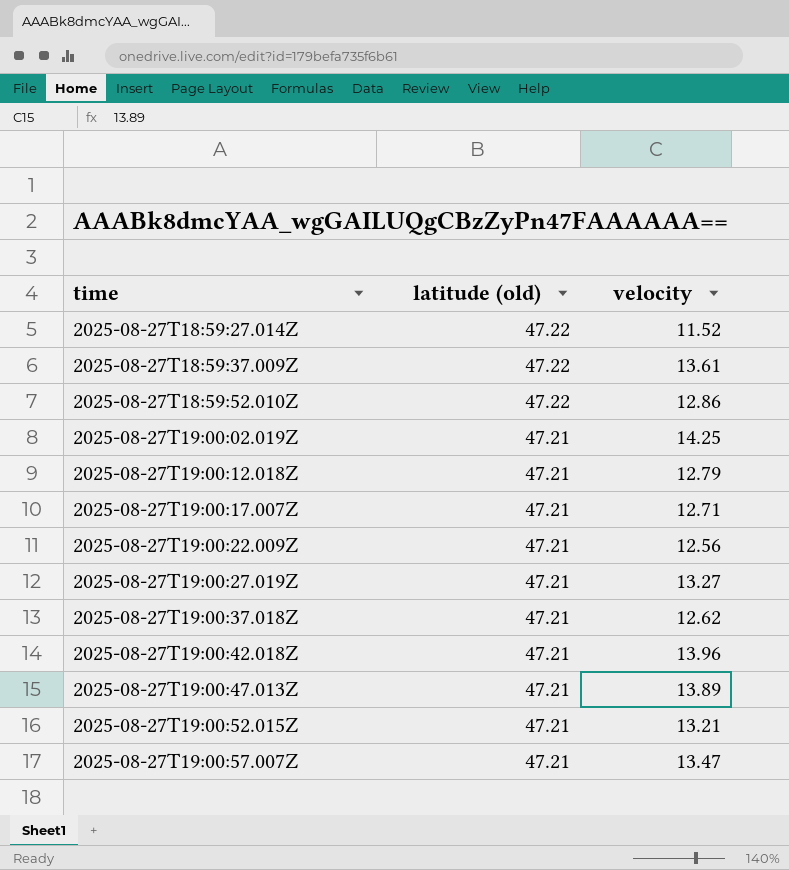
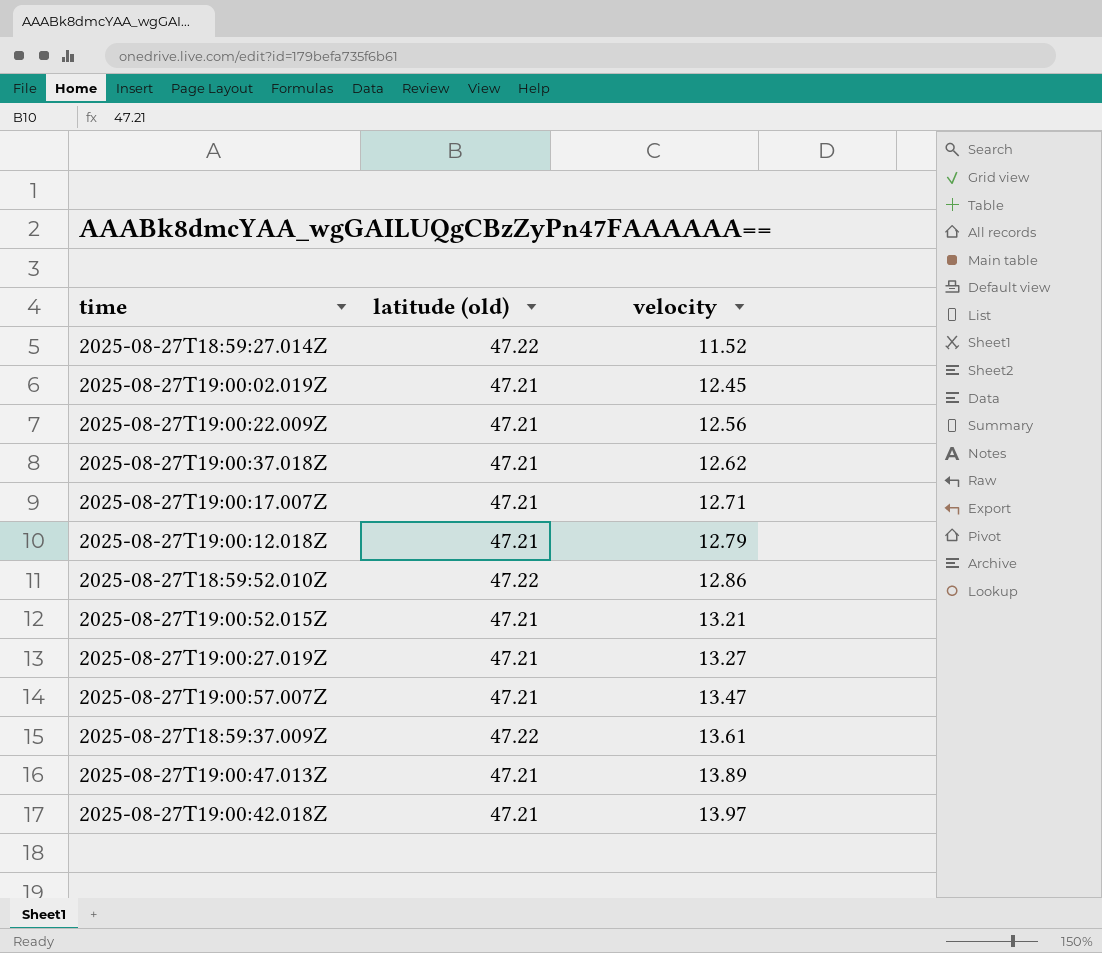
row order: time ascending -> velocity ascending
2025-08-27T19:00:02.019Z | velocity: 14.25 -> 12.45
2025-08-27T19:00:42.018Z | velocity: 13.96 -> 13.97

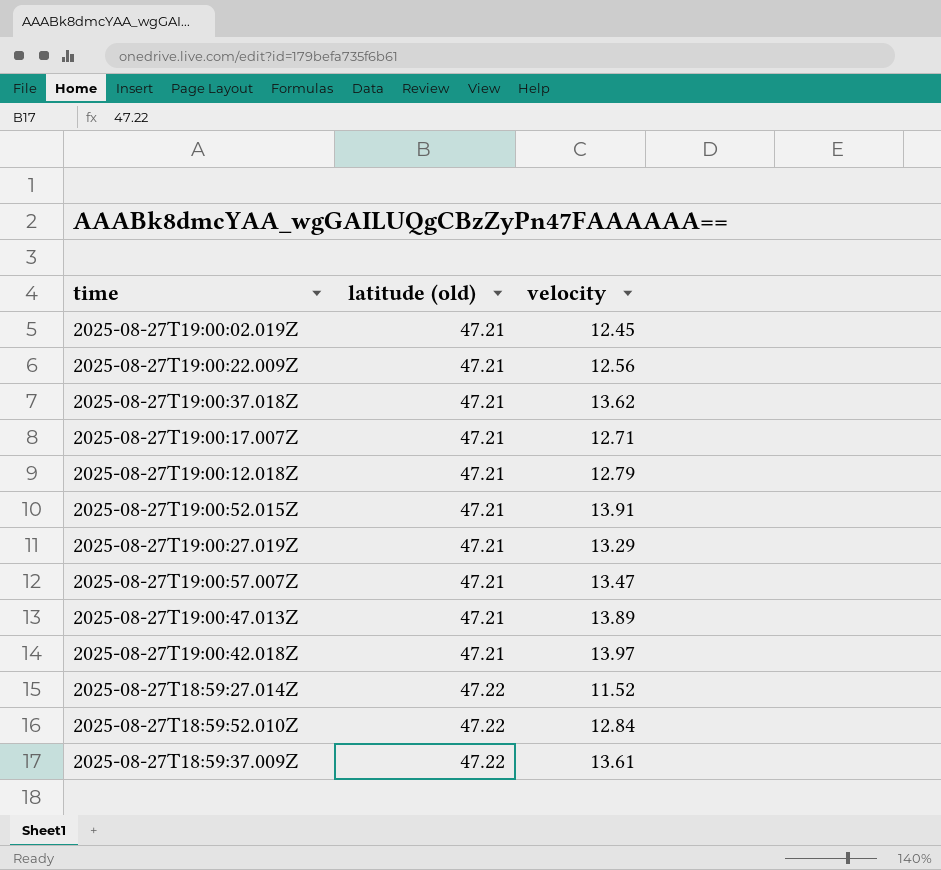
row order: velocity ascending -> latitude (old) ascending
2025-08-27T19:00:37.018Z | velocity: 12.62 -> 13.62
2025-08-27T19:00:52.015Z | velocity: 13.21 -> 13.91
2025-08-27T19:00:27.019Z | velocity: 13.27 -> 13.29
2025-08-27T18:59:52.010Z | velocity: 12.86 -> 12.84

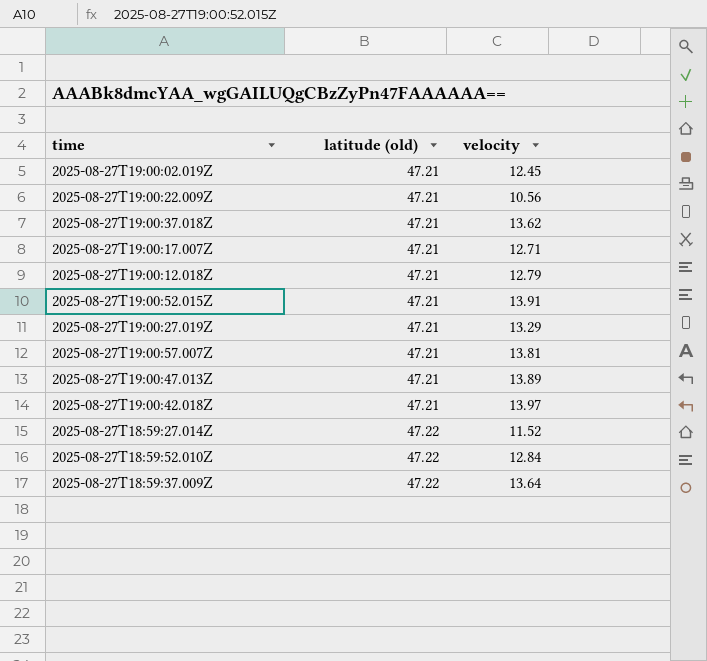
2025-08-27T19:00:22.009Z | velocity: 12.56 -> 10.56
2025-08-27T19:00:57.007Z | velocity: 13.47 -> 13.81
2025-08-27T18:59:37.009Z | velocity: 13.61 -> 13.64

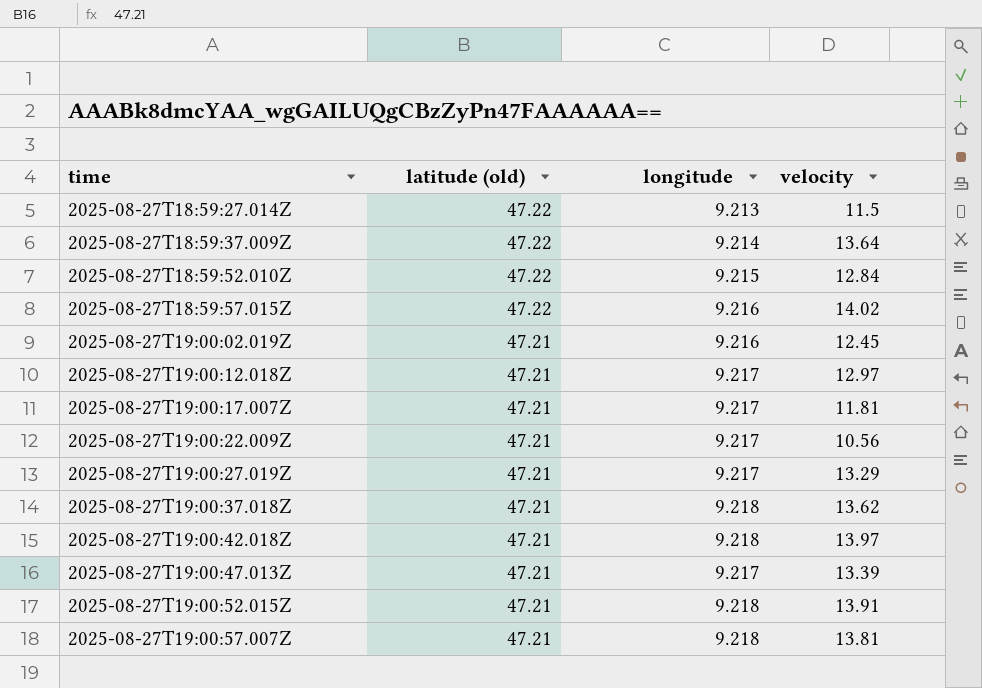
row order: latitude (old) ascending -> time ascending
column longitude | position: none -> 3
2025-08-27T18:59:27.014Z | velocity: 11.52 -> 11.5
row 2025-08-27T18:59:57.015Z: none -> 47.22 | 9.216 | 14.02
2025-08-27T19:00:12.018Z | velocity: 12.79 -> 12.97
2025-08-27T19:00:17.007Z | velocity: 12.71 -> 11.81
2025-08-27T19:00:47.013Z | velocity: 13.89 -> 13.39

